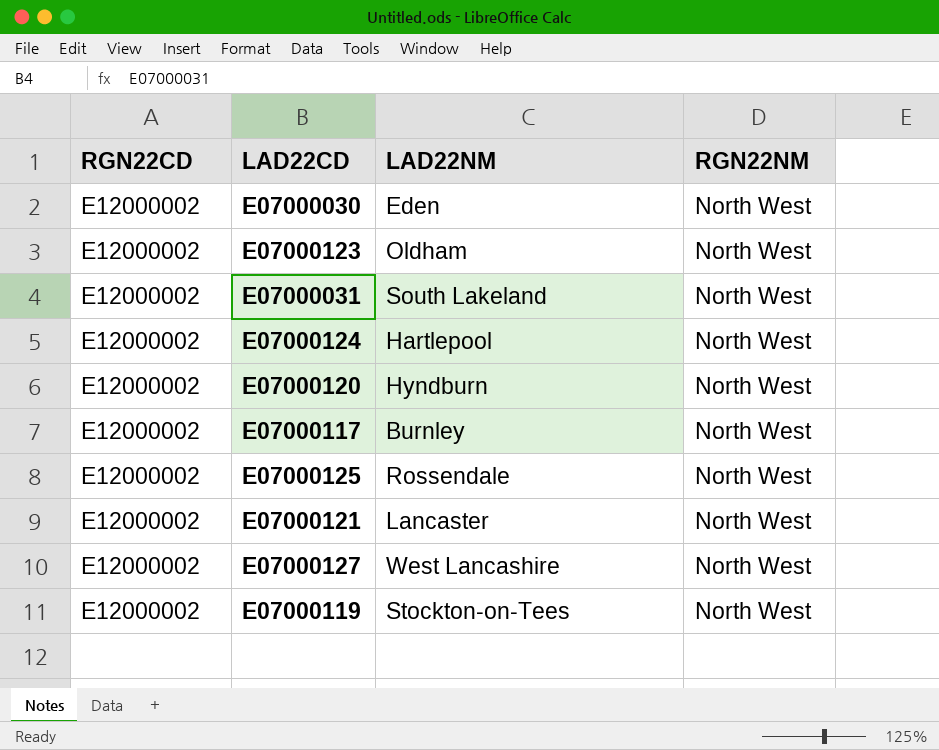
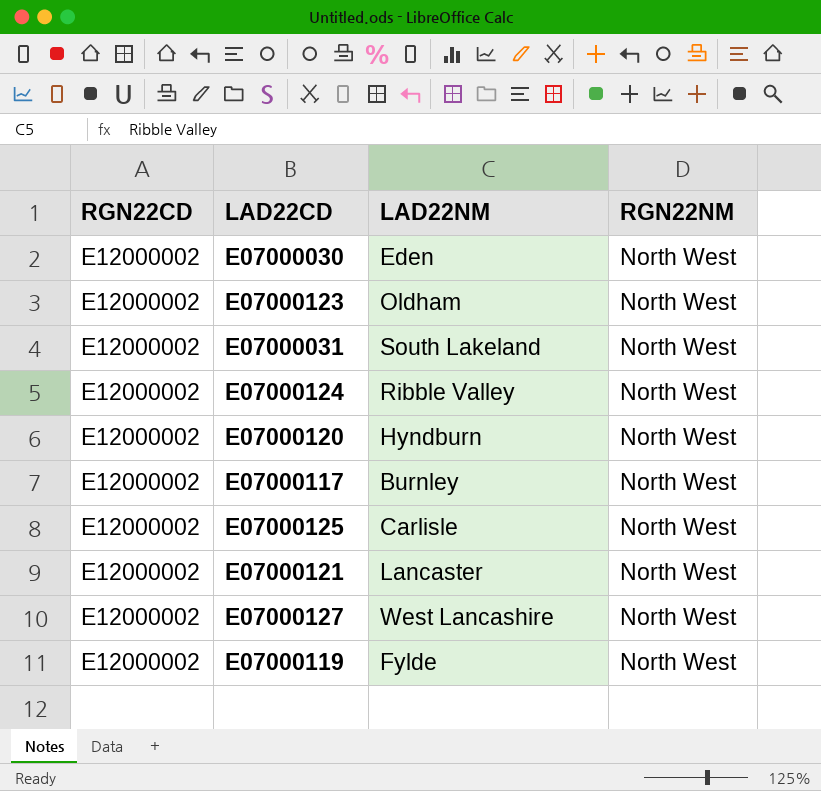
E07000124 | LAD22NM: Hartlepool -> Ribble Valley
E07000125 | LAD22NM: Rossendale -> Carlisle
E07000119 | LAD22NM: Stockton-on-Tees -> Fylde

